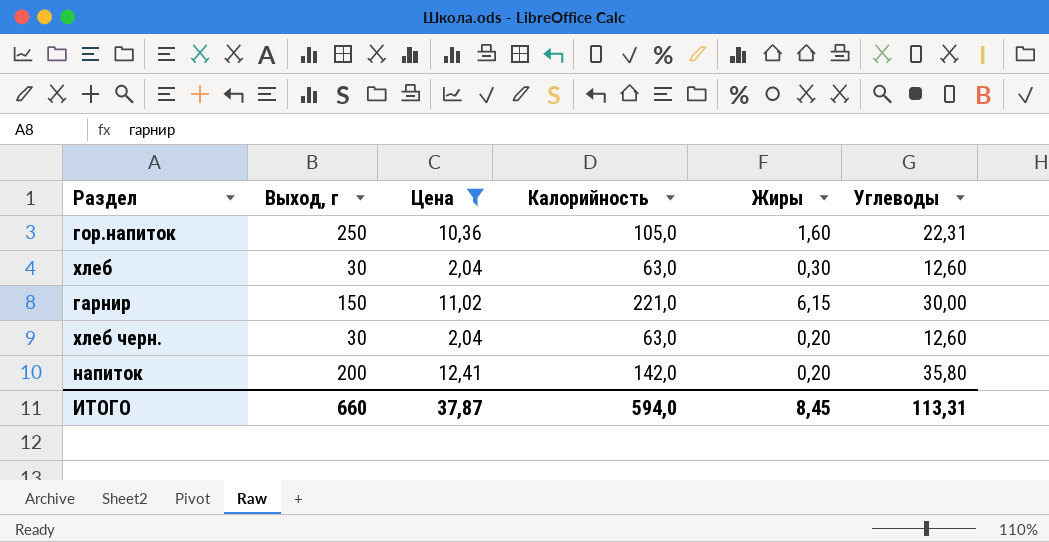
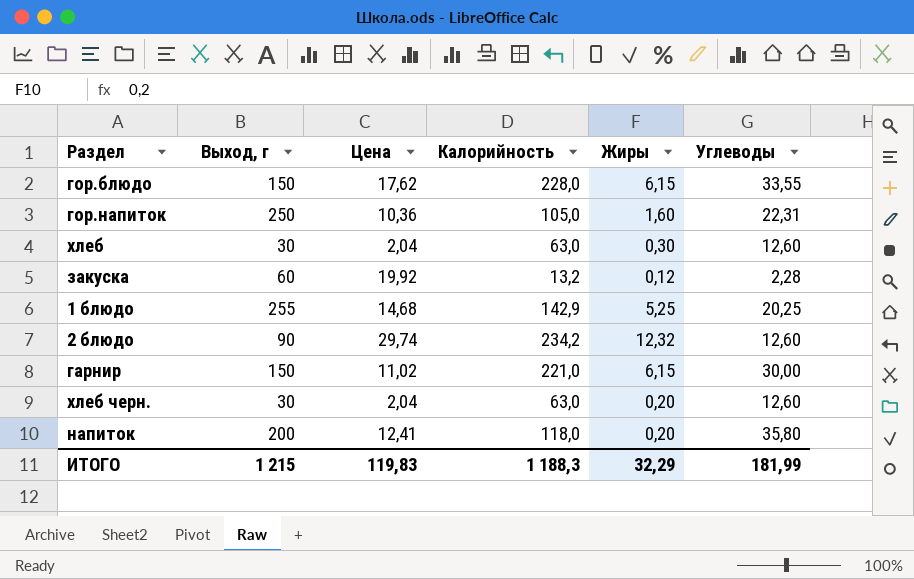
filter: Цена <= 12,41 -> none
напиток | Калорийность: 142,0 -> 118,0
ИТОГО | Выход, г: 660 -> 1 215
ИТОГО | Цена: 37,87 -> 119,83
ИТОГО | Калорийность: 594,0 -> 1 188,3
ИТОГО | Жиры: 8,45 -> 32,29
ИТОГО | Углеводы: 113,31 -> 181,99

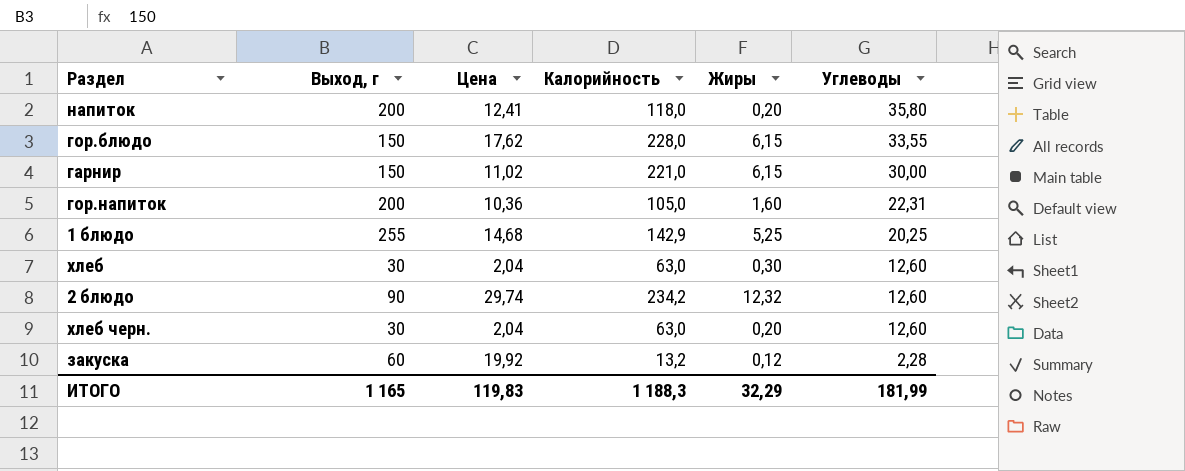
row order: none -> Углеводы descending
гор.напиток | Выход, г: 250 -> 200
ИТОГО | Выход, г: 1 215 -> 1 165

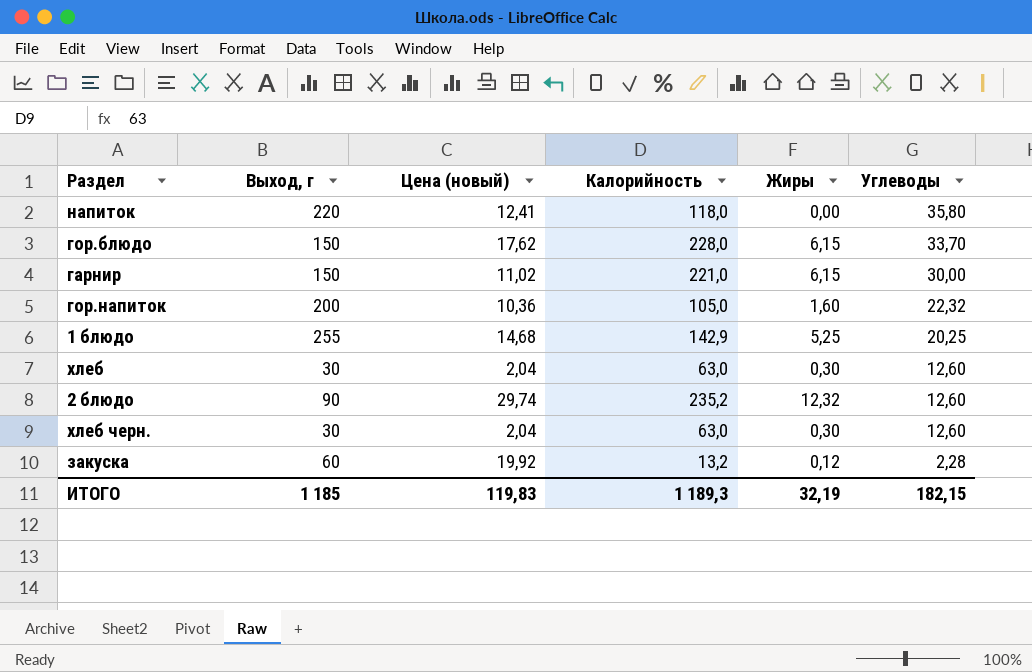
column name: Цена -> Цена (новый)
напиток | Выход, г: 200 -> 220
напиток | Жиры: 0,20 -> 0,00
гор.блюдо | Углеводы: 33,55 -> 33,70
гор.напиток | Углеводы: 22,31 -> 22,32
2 блюдо | Калорийность: 234,2 -> 235,2
хлеб черн. | Жиры: 0,20 -> 0,30
ИТОГО | Выход, г: 1 165 -> 1 185
ИТОГО | Калорийность: 1 188,3 -> 1 189,3
ИТОГО | Жиры: 32,29 -> 32,19
ИТОГО | Углеводы: 181,99 -> 182,15

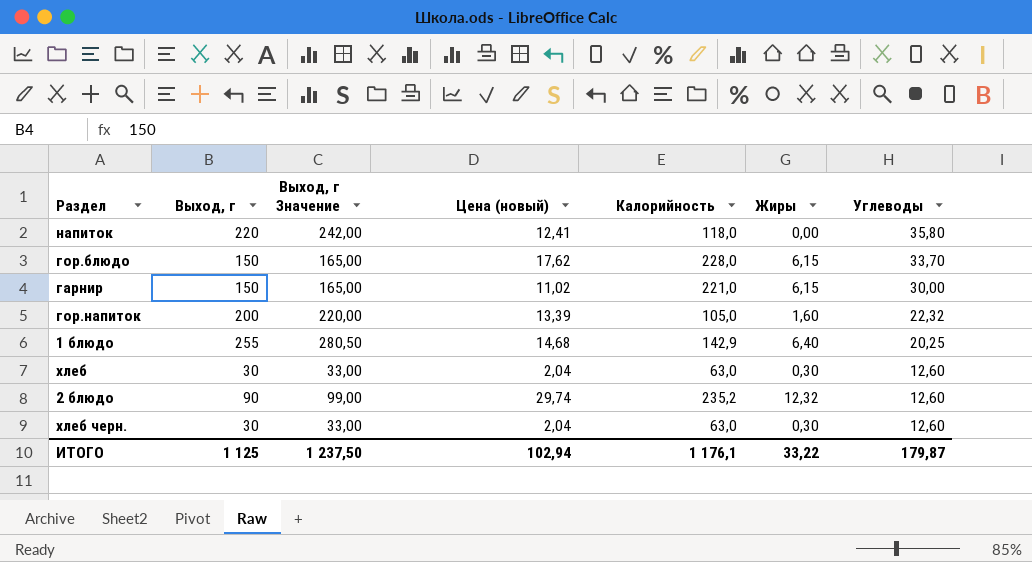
column Выход, г Значение | formula: none -> [Выход, г] * 1,1
row закуска: 60 | 19,92 | 13,2 | 0,12 | 2,28 -> none
гор.напиток | Цена (новый): 10,36 -> 13,39
1 блюдо | Жиры: 5,25 -> 6,40
ИТОГО | Выход, г: 1 185 -> 1 125
ИТОГО | Цена (новый): 119,83 -> 102,94
ИТОГО | Калорийность: 1 189,3 -> 1 176,1
ИТОГО | Жиры: 32,19 -> 33,22
ИТОГО | Углеводы: 182,15 -> 179,87

